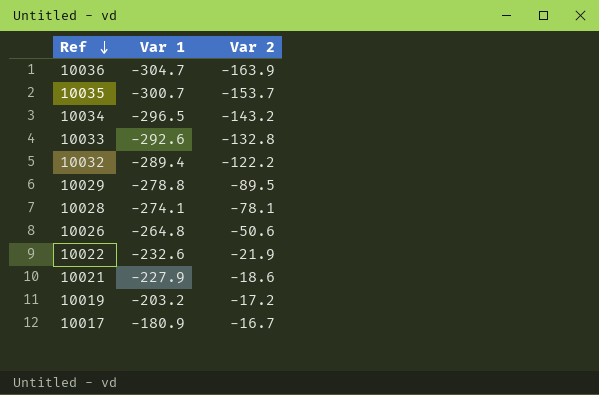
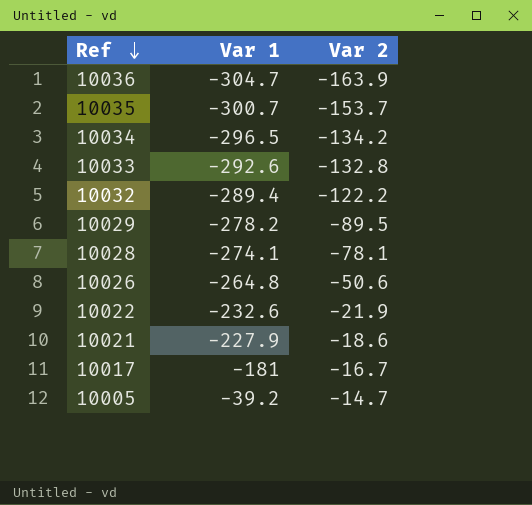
row 10019: -203.2 | -17.2 -> none
10034 | Var 2: -143.2 -> -134.2
10029 | Var 1: -278.8 -> -278.2
10017 | Var 1: -180.9 -> -181
row 10005: none -> -39.2 | -14.7

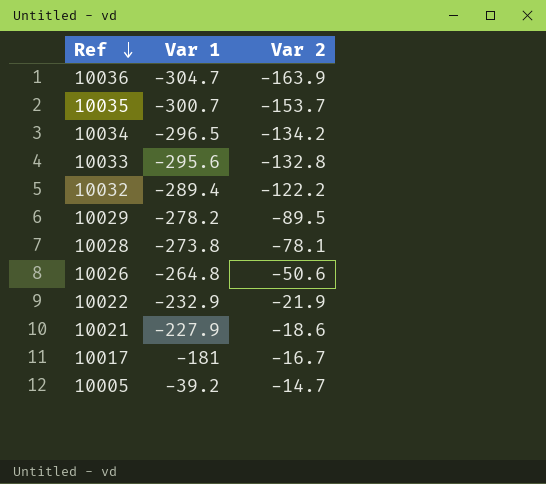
10033 | Var 1: -292.6 -> -295.6
10028 | Var 1: -274.1 -> -273.8
10022 | Var 1: -232.6 -> -232.9

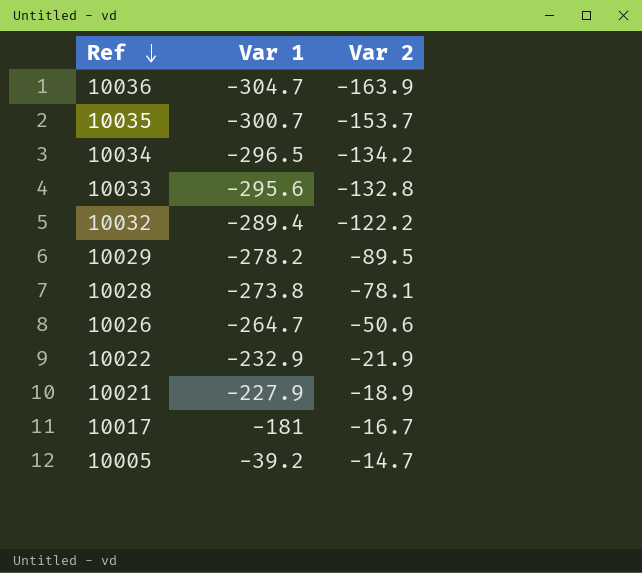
10026 | Var 1: -264.8 -> -264.7
10021 | Var 2: -18.6 -> -18.9

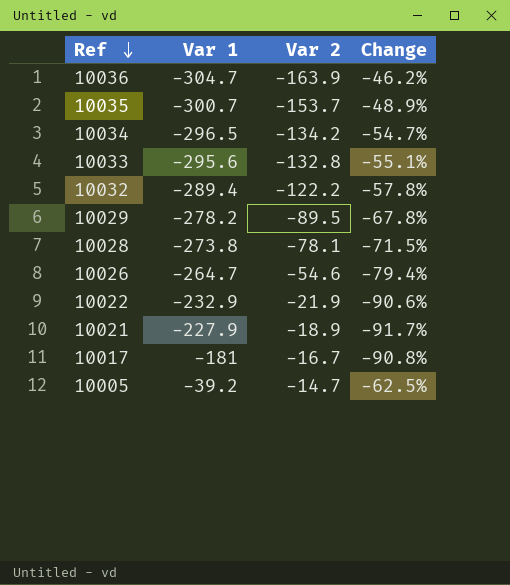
column Change | formula: none -> ([Var 2] - [Var 1]) / [Var 1]
10026 | Var 2: -50.6 -> -54.6

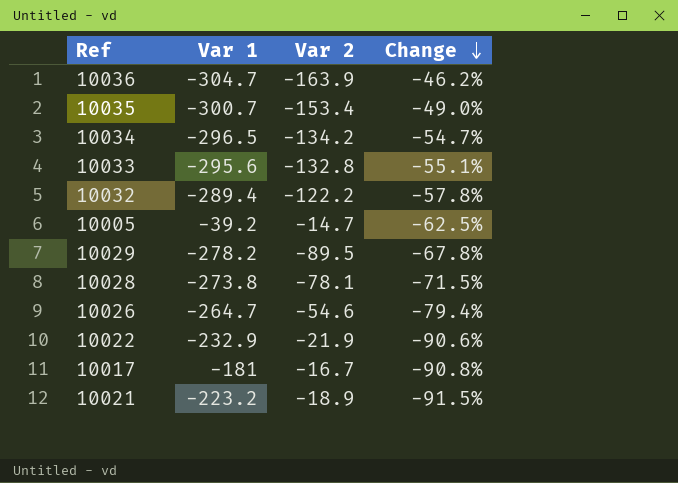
row order: Ref descending -> Change descending
10035 | Var 2: -153.7 -> -153.4
10035 | Change: -48.9% -> -49.0%
10021 | Var 1: -227.9 -> -223.2
10021 | Change: -91.7% -> -91.5%

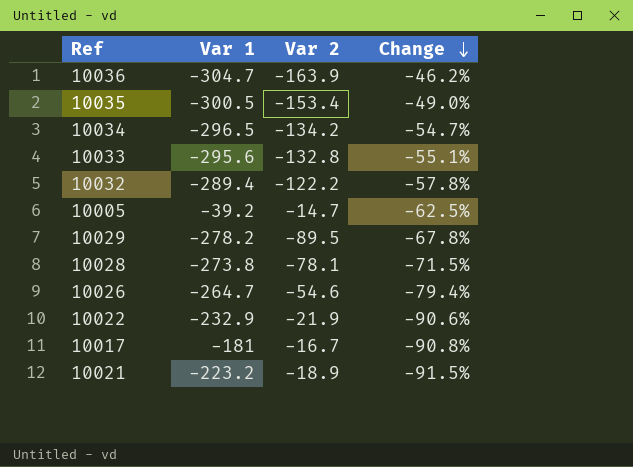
10035 | Var 1: -300.7 -> -300.5

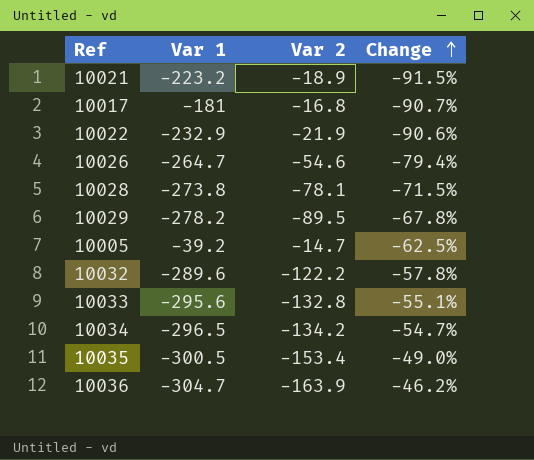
row order: Change descending -> Change ascending
10017 | Var 2: -16.7 -> -16.8
10017 | Change: -90.8% -> -90.7%
10032 | Var 1: -289.4 -> -289.6

